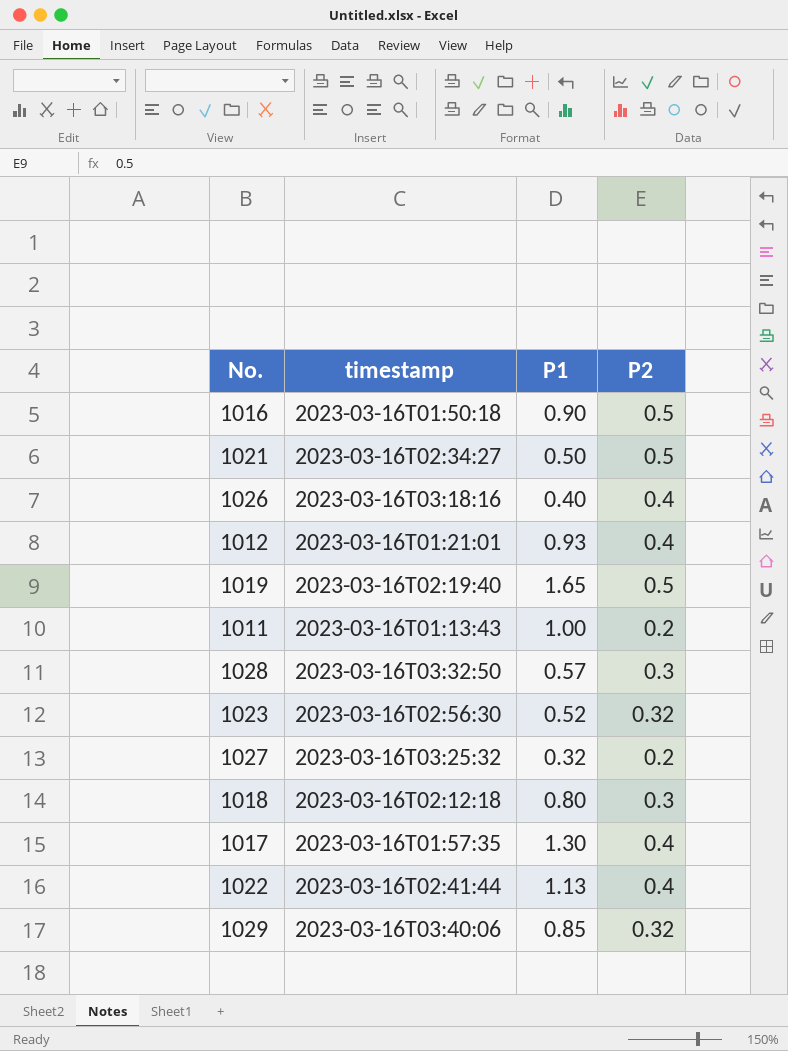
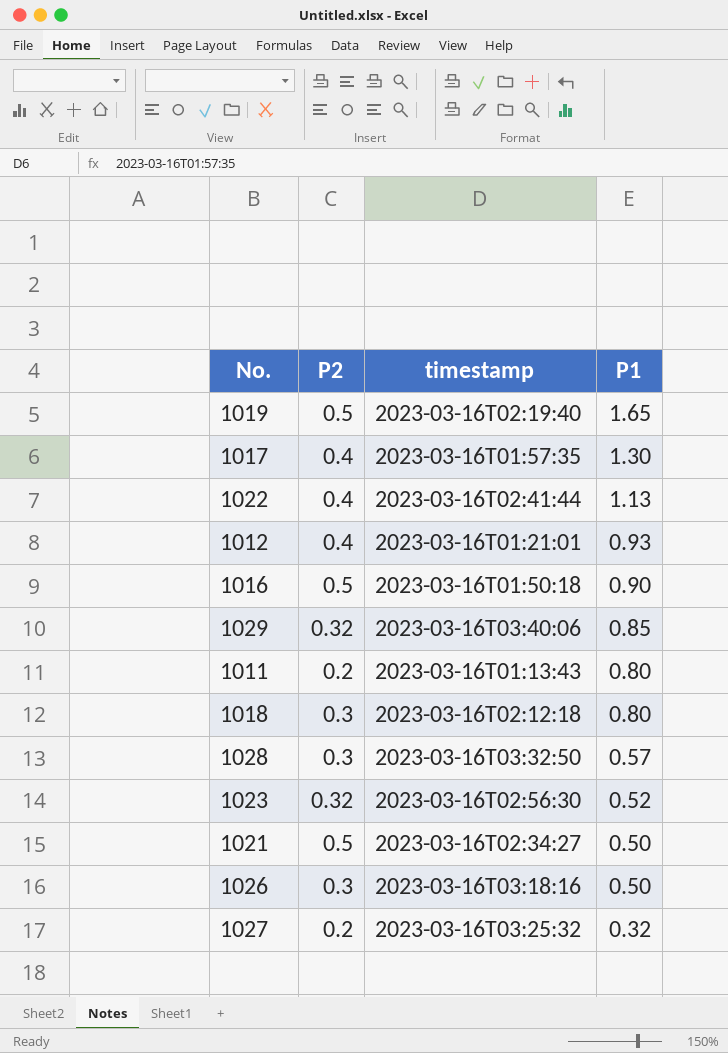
row order: none -> P1 descending
column P2 | position: 4 -> 2
1011 | P1: 1.00 -> 0.80
1026 | P2: 0.4 -> 0.3
1026 | P1: 0.40 -> 0.50

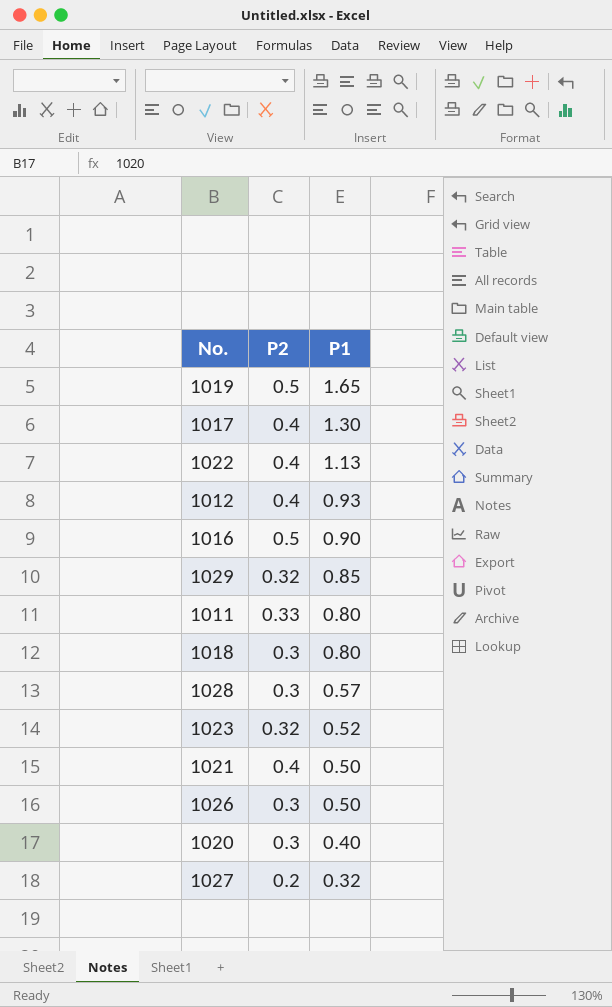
column timestamp | position: 3 -> none
1011 | P2: 0.2 -> 0.33
1021 | P2: 0.5 -> 0.4
row 1020: none -> 0.3 | 0.40

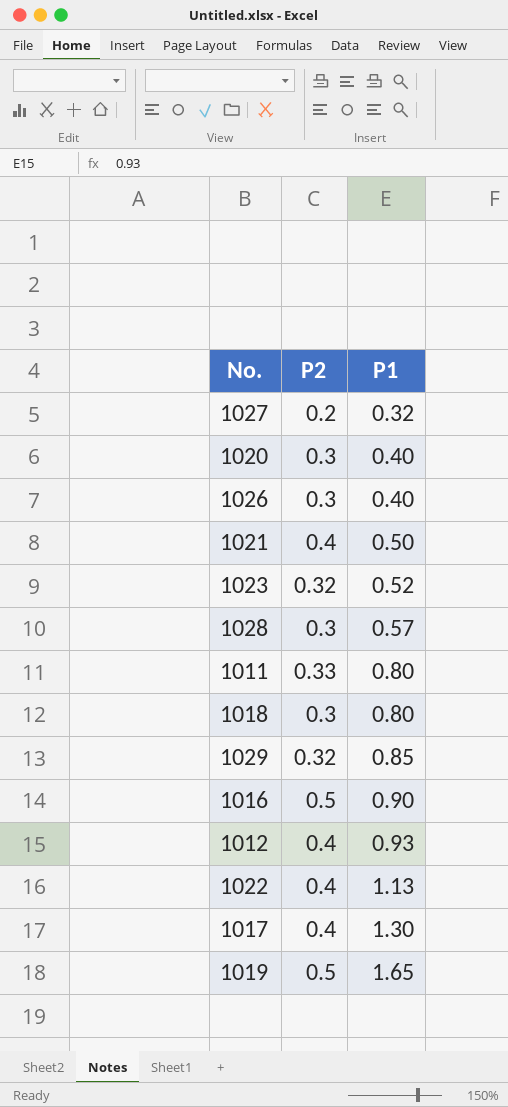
row order: P1 descending -> P1 ascending
1026 | P1: 0.50 -> 0.40

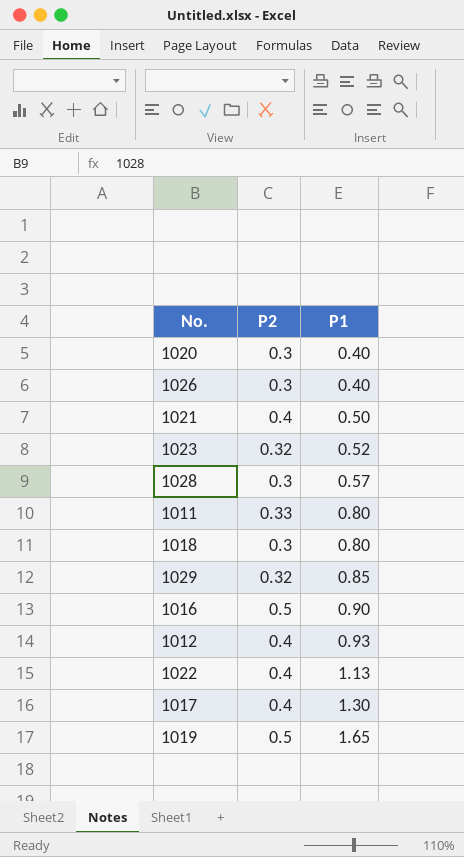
row 1027: 0.2 | 0.32 -> none

